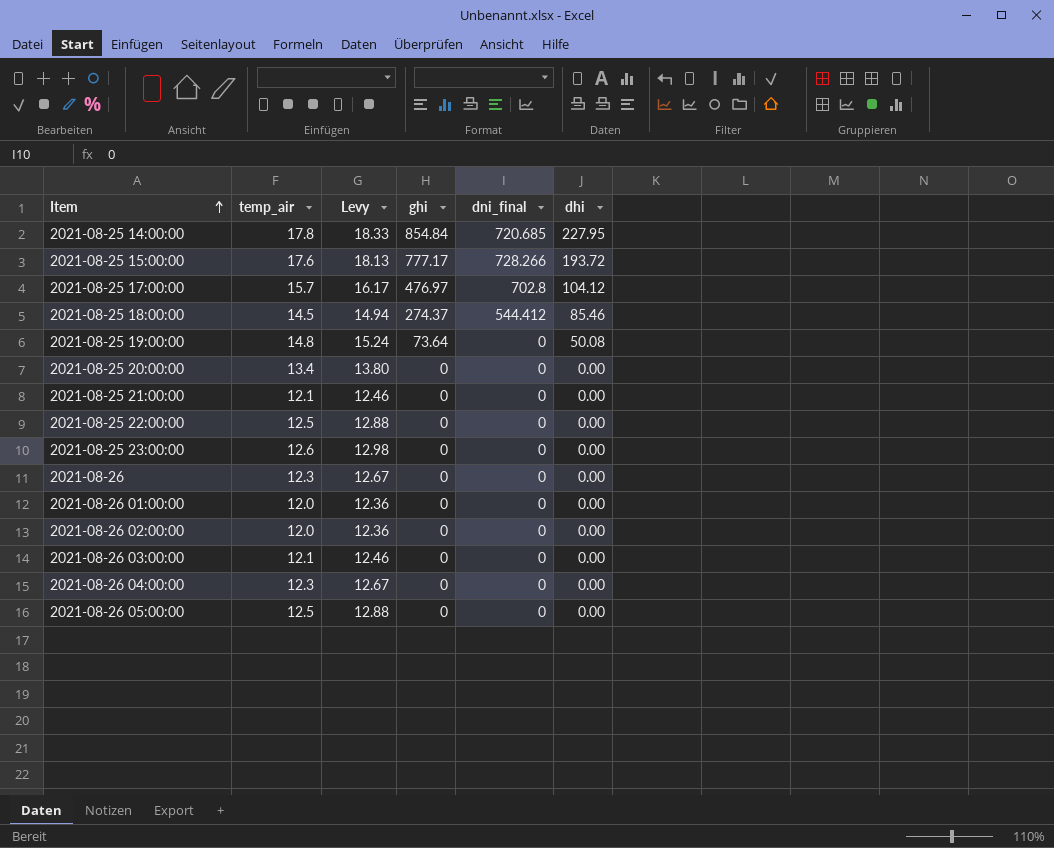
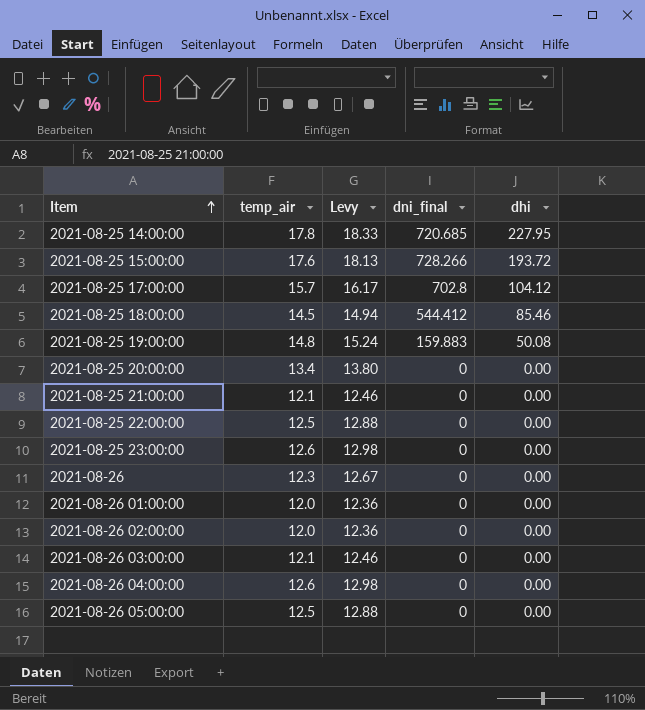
column ghi | position: 4 -> none
2021-08-25 19:00:00 | dni_final: 0 -> 159.883
2021-08-26 04:00:00 | temp_air: 12.3 -> 12.6
2021-08-26 04:00:00 | Levy: 12.67 -> 12.98

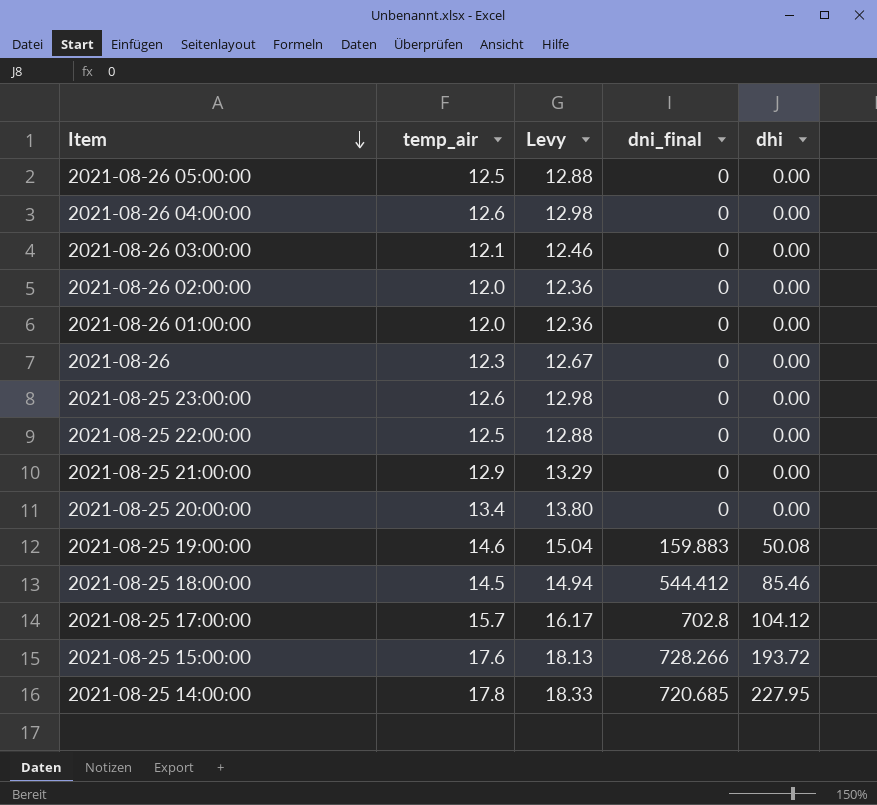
row order: Item ascending -> Item descending
2021-08-25 21:00:00 | temp_air: 12.1 -> 12.9
2021-08-25 21:00:00 | Levy: 12.46 -> 13.29
2021-08-25 19:00:00 | temp_air: 14.8 -> 14.6
2021-08-25 19:00:00 | Levy: 15.24 -> 15.04

